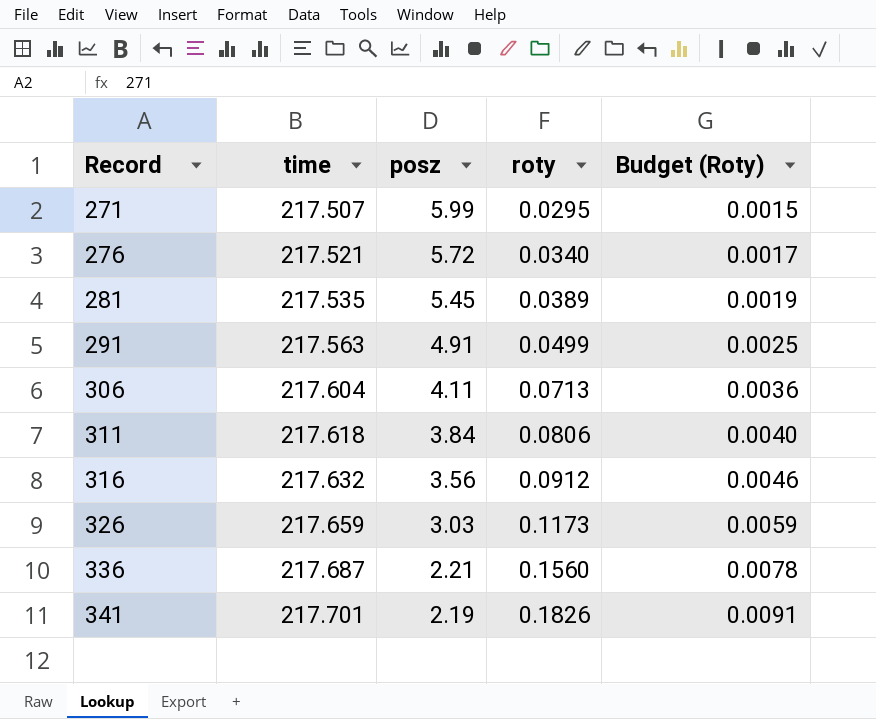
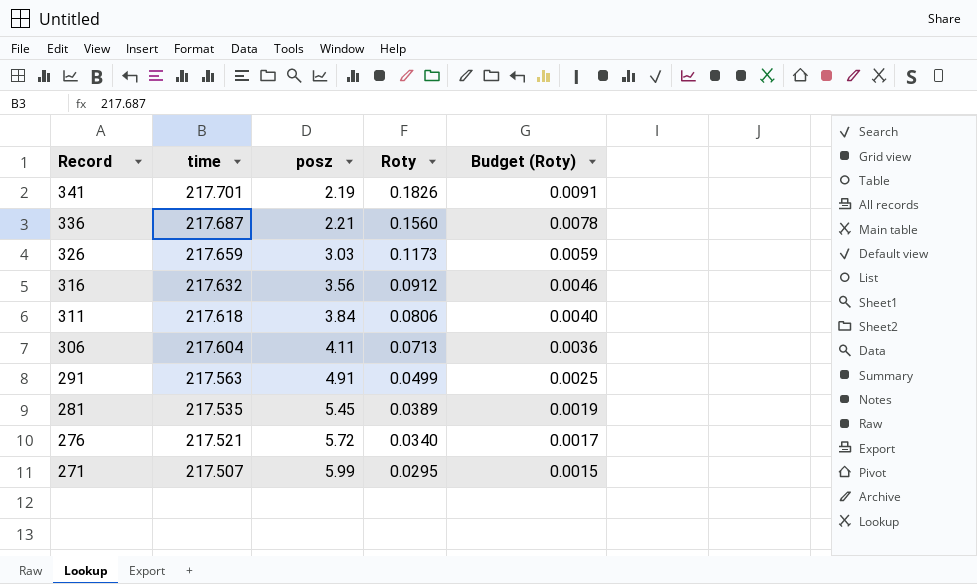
row order: Record ascending -> Record descending
column name: roty -> Roty

